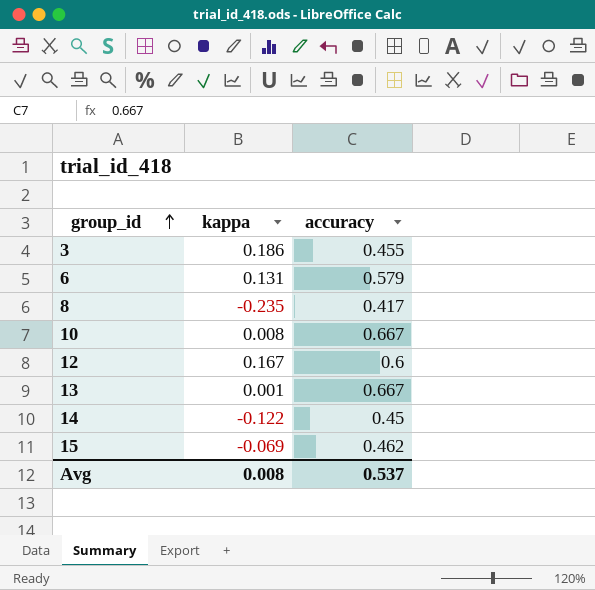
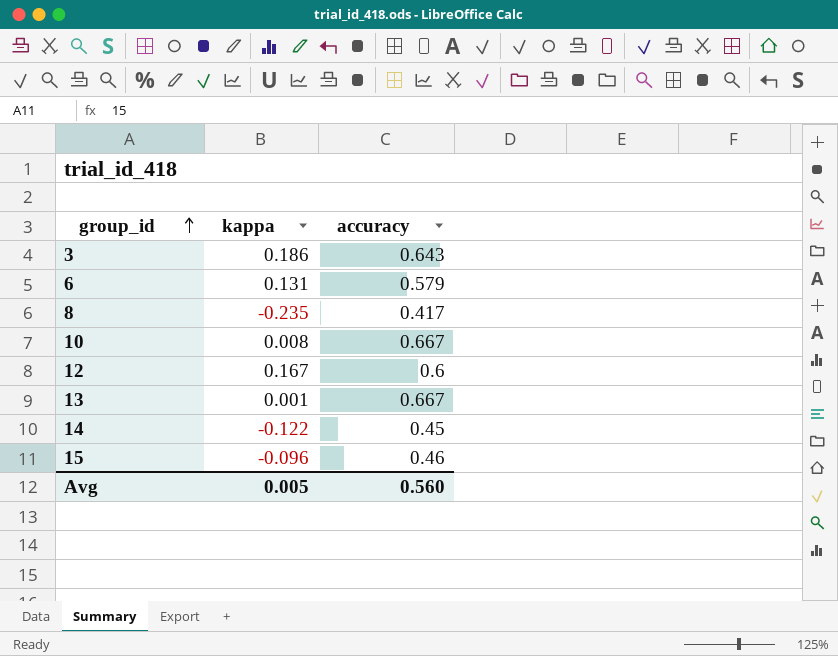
3 | accuracy: 0.455 -> 0.643
15 | kappa: -0.069 -> -0.096
15 | accuracy: 0.462 -> 0.46
Avg | kappa: 0.008 -> 0.005
Avg | accuracy: 0.537 -> 0.560

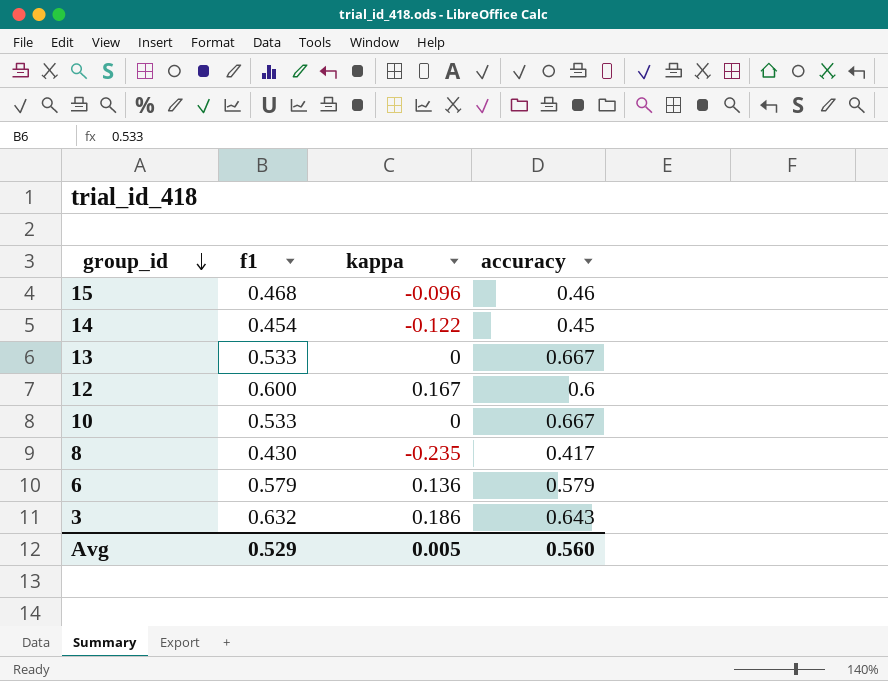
row order: group_id ascending -> group_id descending
column f1 | position: none -> 2
13 | kappa: 0.001 -> 0
10 | kappa: 0.008 -> 0
6 | kappa: 0.131 -> 0.136

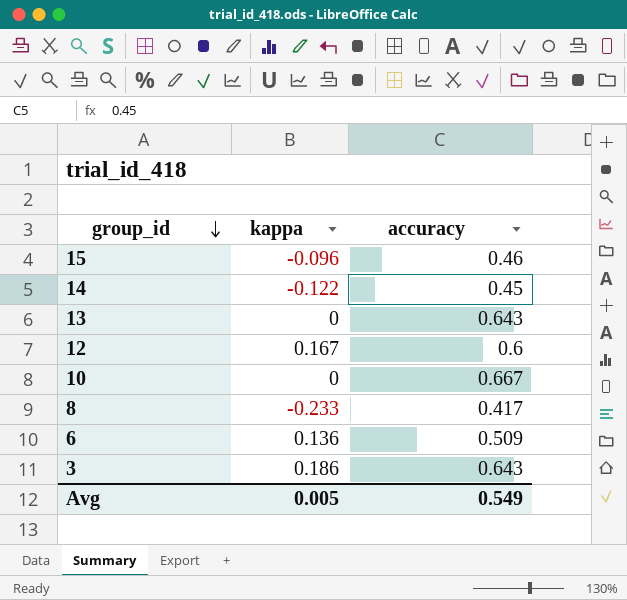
column f1 | position: 2 -> none
13 | accuracy: 0.667 -> 0.643
8 | kappa: -0.235 -> -0.233
6 | accuracy: 0.579 -> 0.509
Avg | accuracy: 0.560 -> 0.549

